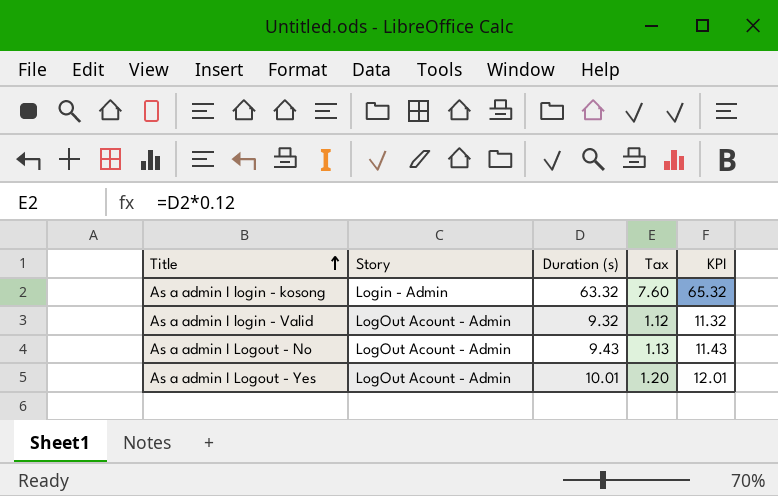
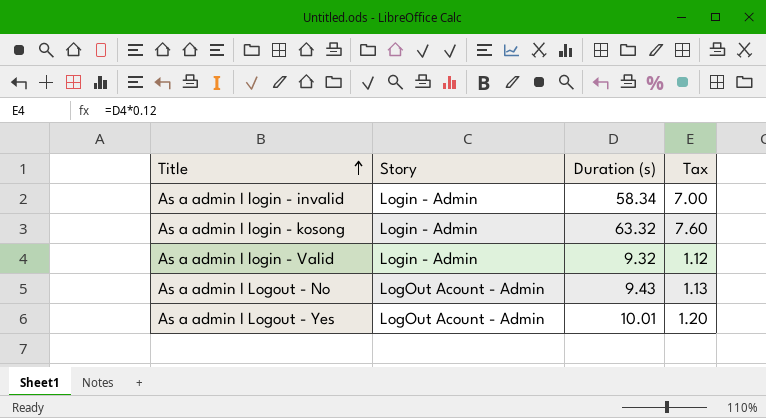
column KPI | formula: [Duration (s)] + 2 -> none
row As a admin I login - invalid: none -> Login - Admin | 58.34 | 7.00
As a admin I login - Valid | Story: LogOut Acount - Admin -> Login - Admin

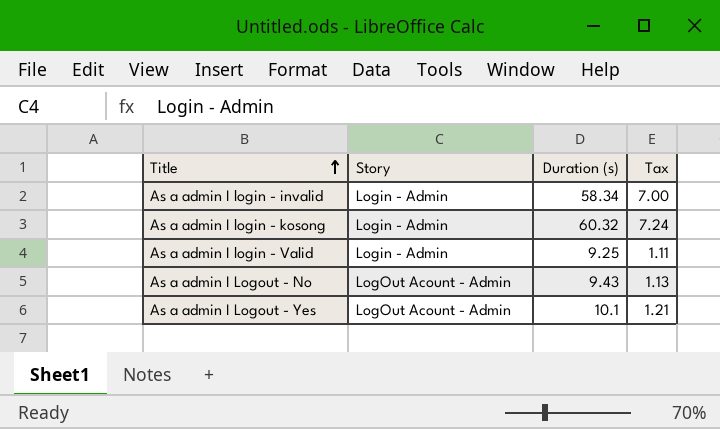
As a admin I login - kosong | Duration (s): 63.32 -> 60.32
As a admin I login - kosong | Tax: 7.60 -> 7.24
As a admin I login - Valid | Duration (s): 9.32 -> 9.25
As a admin I login - Valid | Tax: 1.12 -> 1.11
As a admin I Logout - Yes | Duration (s): 10.01 -> 10.1
As a admin I Logout - Yes | Tax: 1.20 -> 1.21

